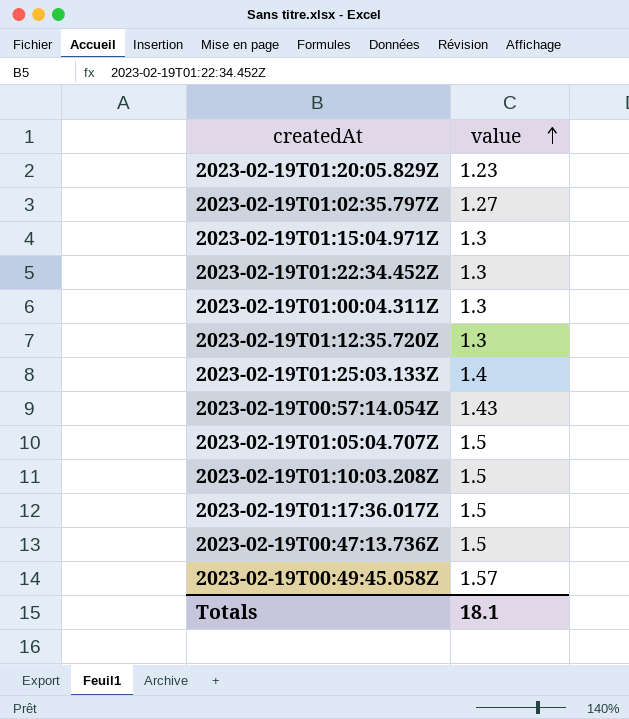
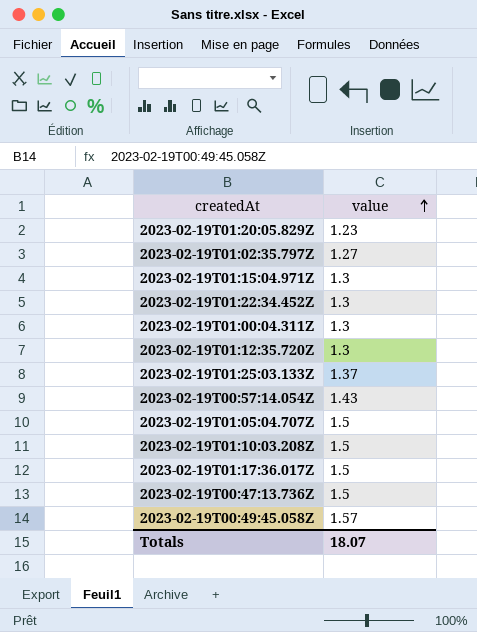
2023-02-19T01:25:03.133Z | value: 1.4 -> 1.37
Totals | value: 18.1 -> 18.07

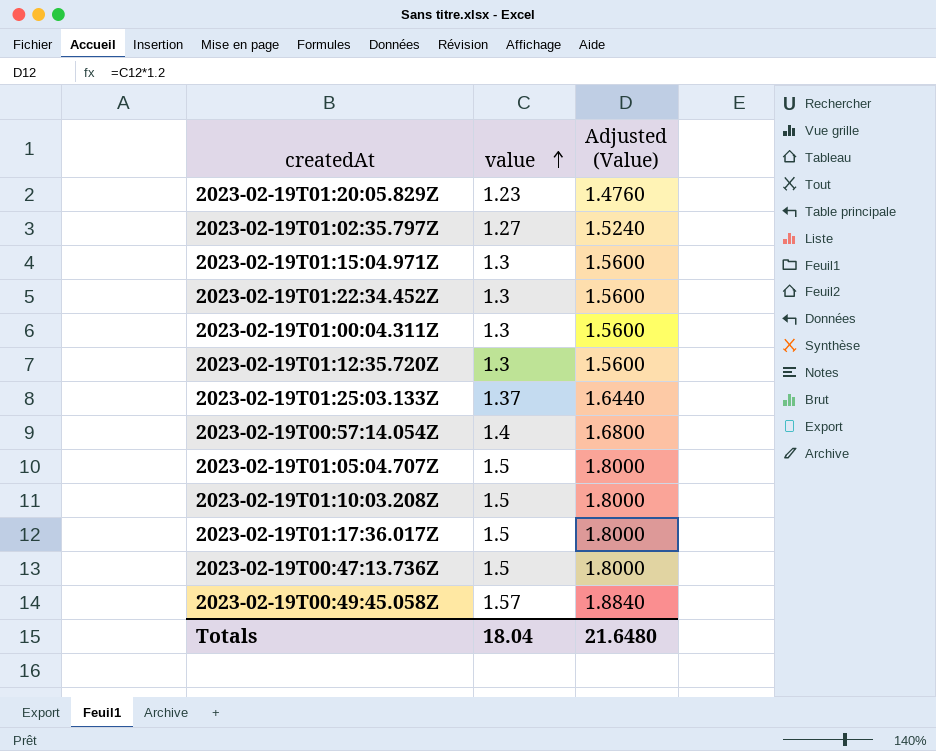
column Adjusted (Value) | formula: none -> [value] * 1.2
2023-02-19T00:57:14.054Z | value: 1.43 -> 1.4
Totals | value: 18.07 -> 18.04

